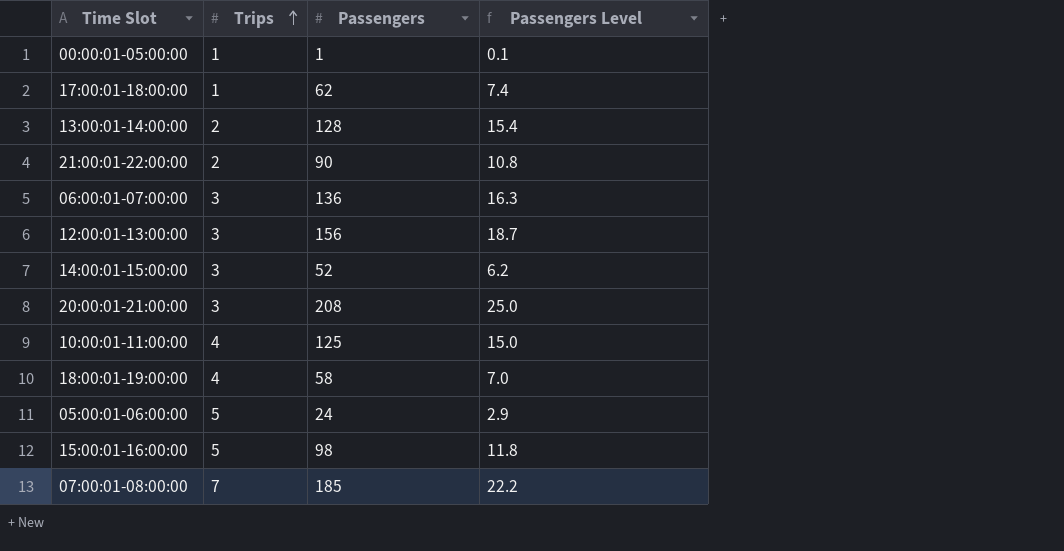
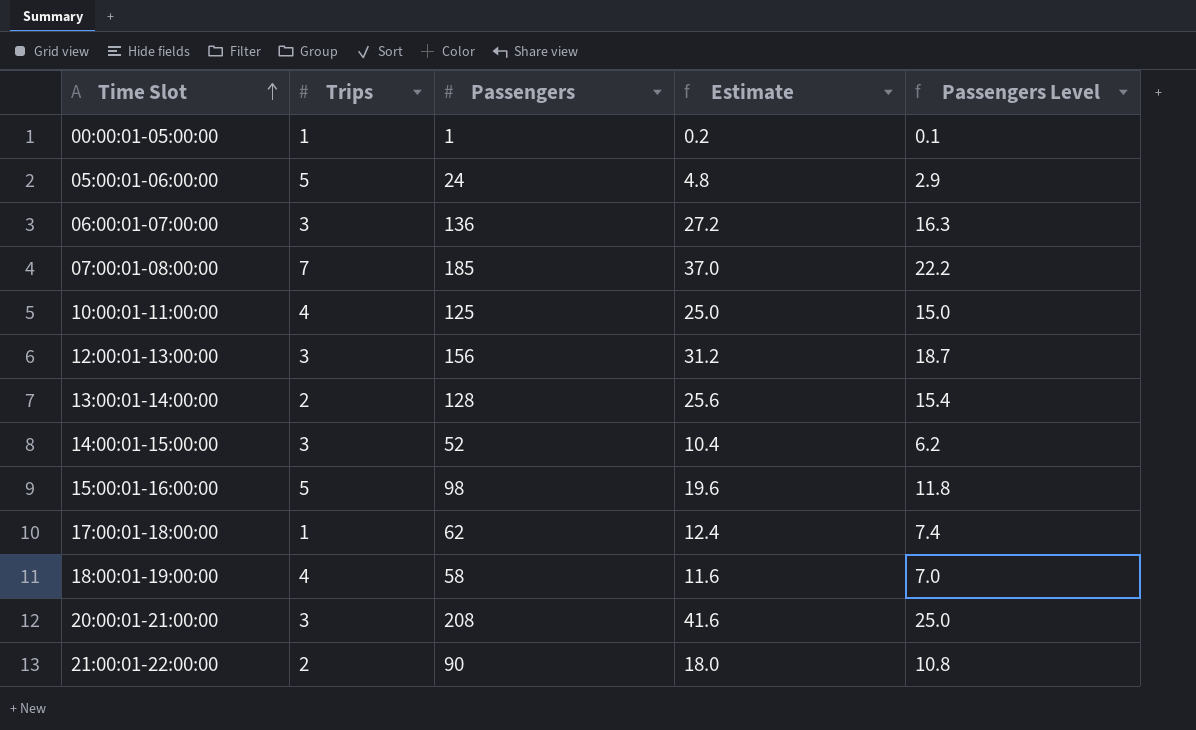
row order: Trips ascending -> Time Slot ascending
column Estimate | formula: none -> [Passengers] * 0.2

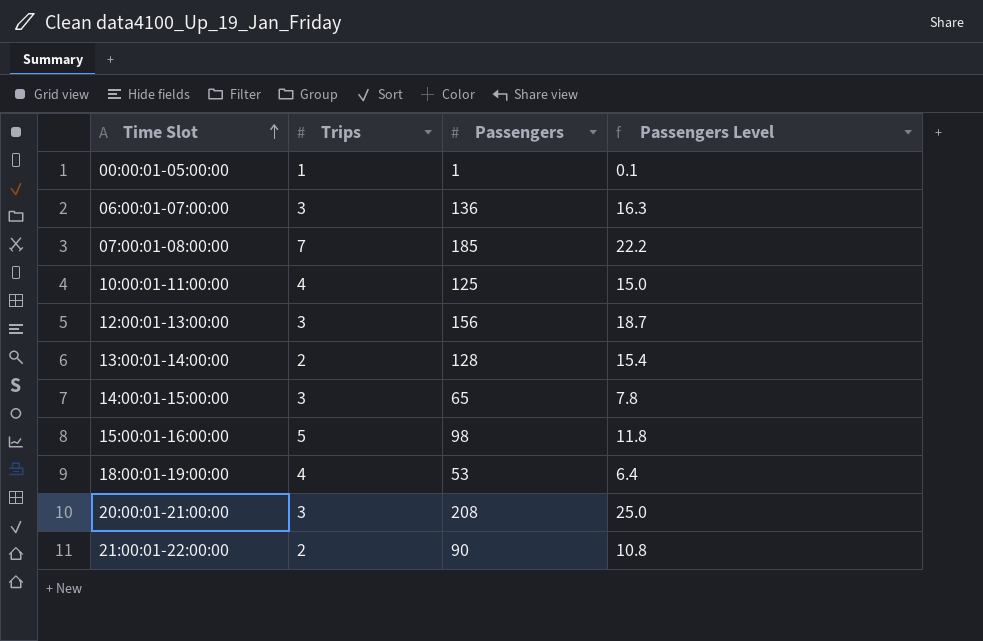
column Estimate | formula: [Passengers] * 0.2 -> none
row 05:00:01-06:00:00: 5 | 24 | 4.8 | 2.9 -> none
row 17:00:01-18:00:00: 1 | 62 | 12.4 | 7.4 -> none
14:00:01-15:00:00 | Passengers: 52 -> 65
14:00:01-15:00:00 | Passengers Level: 6.2 -> 7.8
18:00:01-19:00:00 | Passengers: 58 -> 53
18:00:01-19:00:00 | Passengers Level: 7.0 -> 6.4

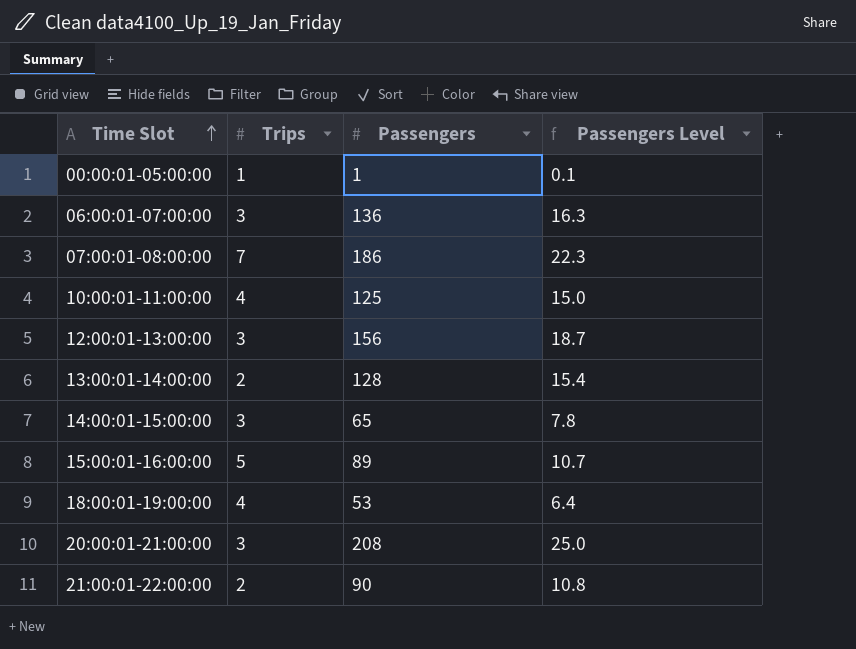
07:00:01-08:00:00 | Passengers: 185 -> 186
07:00:01-08:00:00 | Passengers Level: 22.2 -> 22.3
15:00:01-16:00:00 | Passengers: 98 -> 89
15:00:01-16:00:00 | Passengers Level: 11.8 -> 10.7

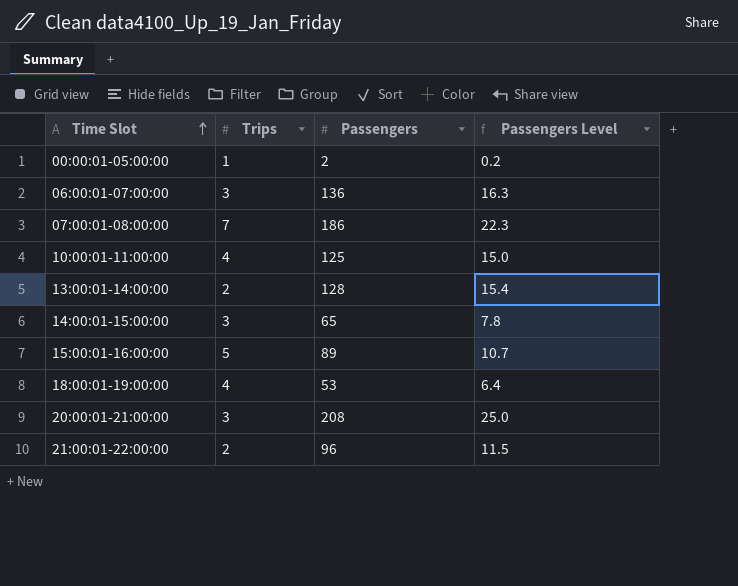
row 12:00:01-13:00:00: 3 | 156 | 18.7 -> none
00:00:01-05:00:00 | Passengers: 1 -> 2
00:00:01-05:00:00 | Passengers Level: 0.1 -> 0.2
21:00:01-22:00:00 | Passengers: 90 -> 96
21:00:01-22:00:00 | Passengers Level: 10.8 -> 11.5

